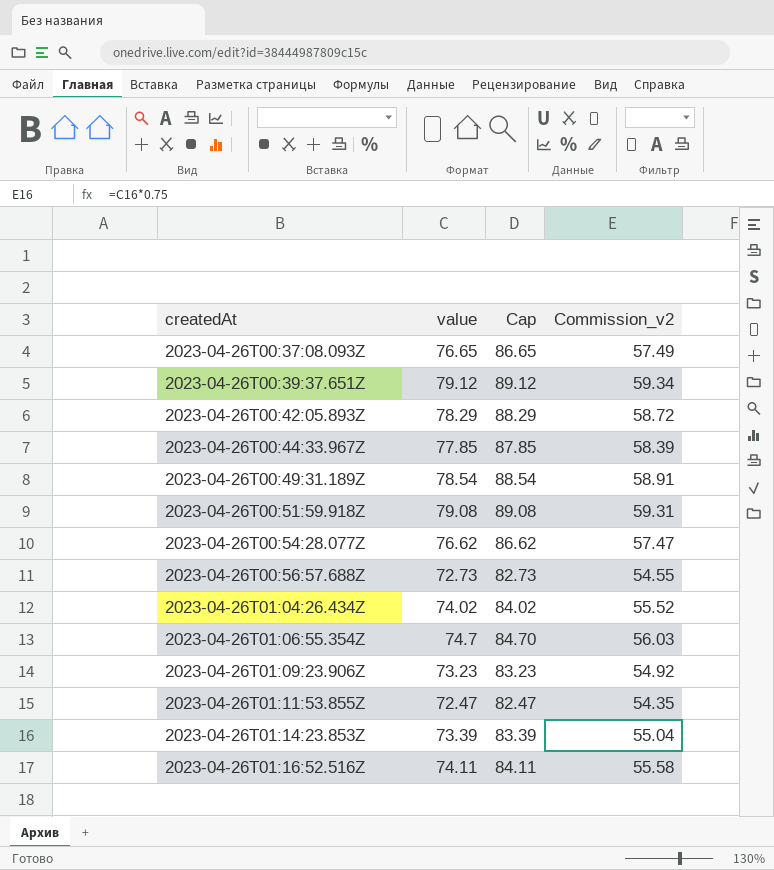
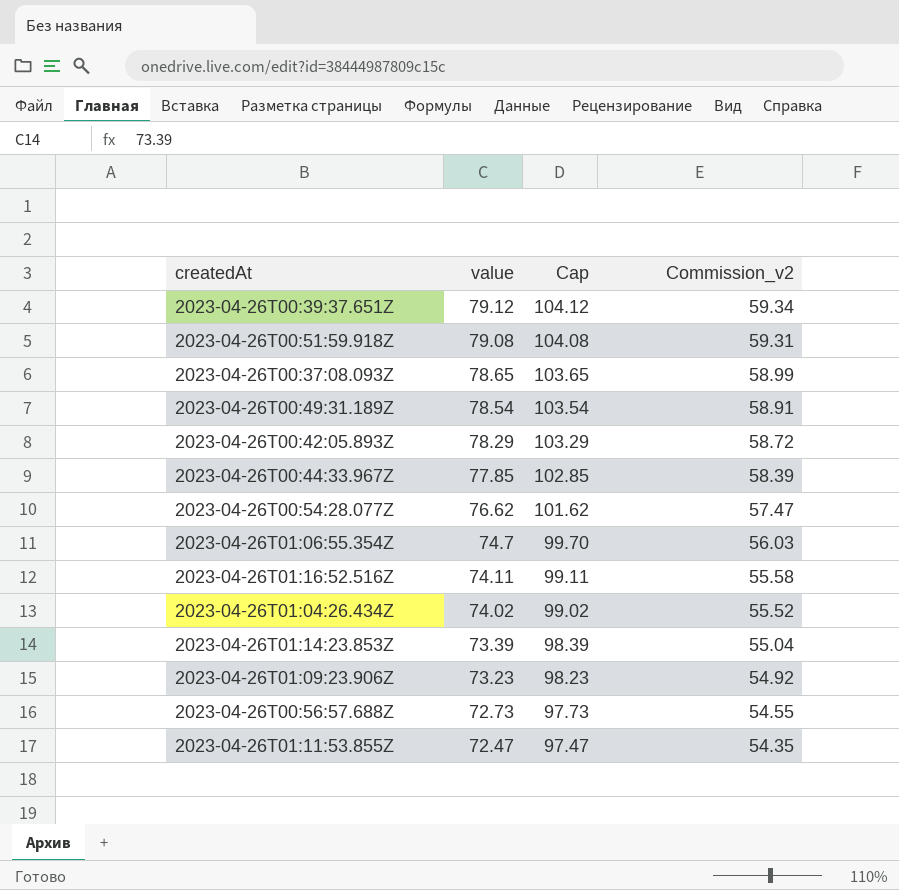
row order: createdAt ascending -> value descending
column Cap | formula: [value] + 10 -> [value] + 25
2023-04-26T00:37:08.093Z | value: 76.65 -> 78.65
2023-04-26T00:37:08.093Z | Commission_v2: 57.49 -> 58.99

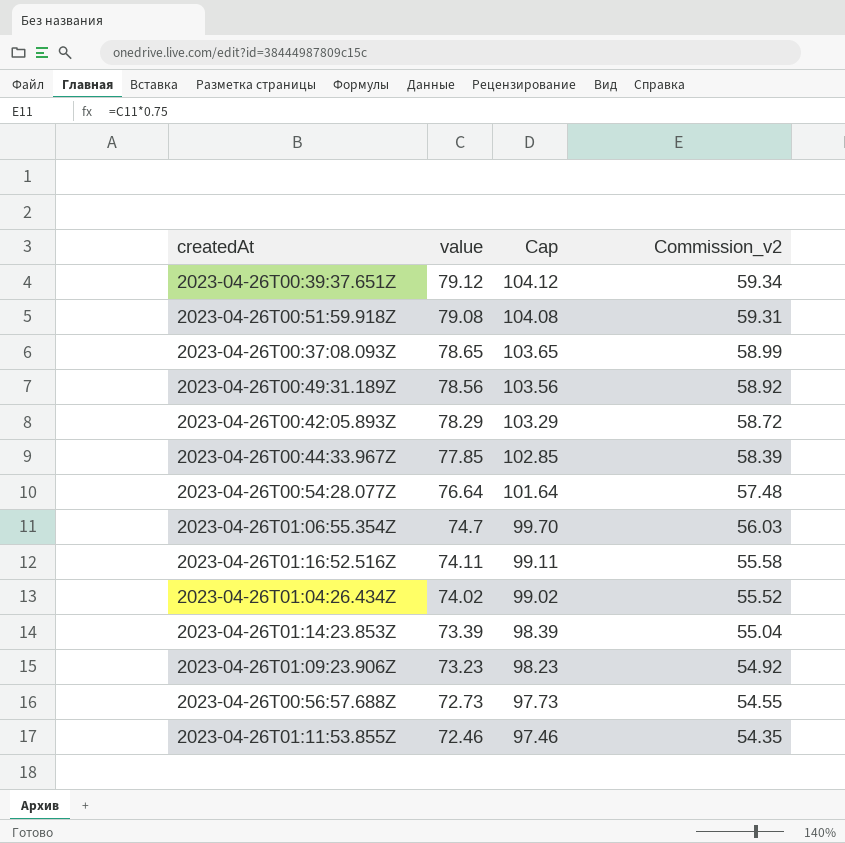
2023-04-26T00:49:31.189Z | value: 78.54 -> 78.56
2023-04-26T00:49:31.189Z | Cap: 103.54 -> 103.56
2023-04-26T00:49:31.189Z | Commission_v2: 58.91 -> 58.92
2023-04-26T00:54:28.077Z | value: 76.62 -> 76.64
2023-04-26T00:54:28.077Z | Cap: 101.62 -> 101.64
2023-04-26T00:54:28.077Z | Commission_v2: 57.47 -> 57.48
2023-04-26T01:11:53.855Z | value: 72.47 -> 72.46
2023-04-26T01:11:53.855Z | Cap: 97.47 -> 97.46

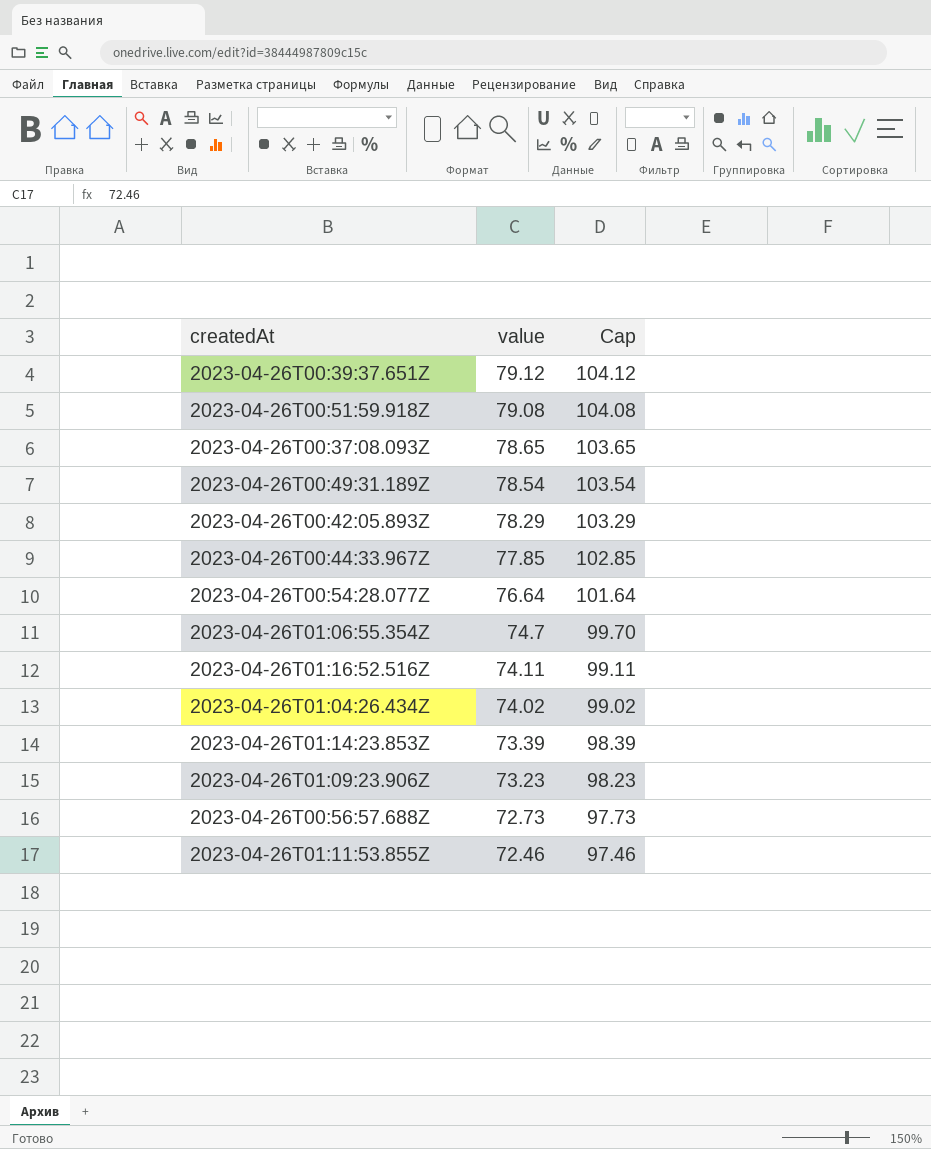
column Commission_v2 | formula: [value] * 0.75 -> none
2023-04-26T00:49:31.189Z | value: 78.56 -> 78.54
2023-04-26T00:49:31.189Z | Cap: 103.56 -> 103.54

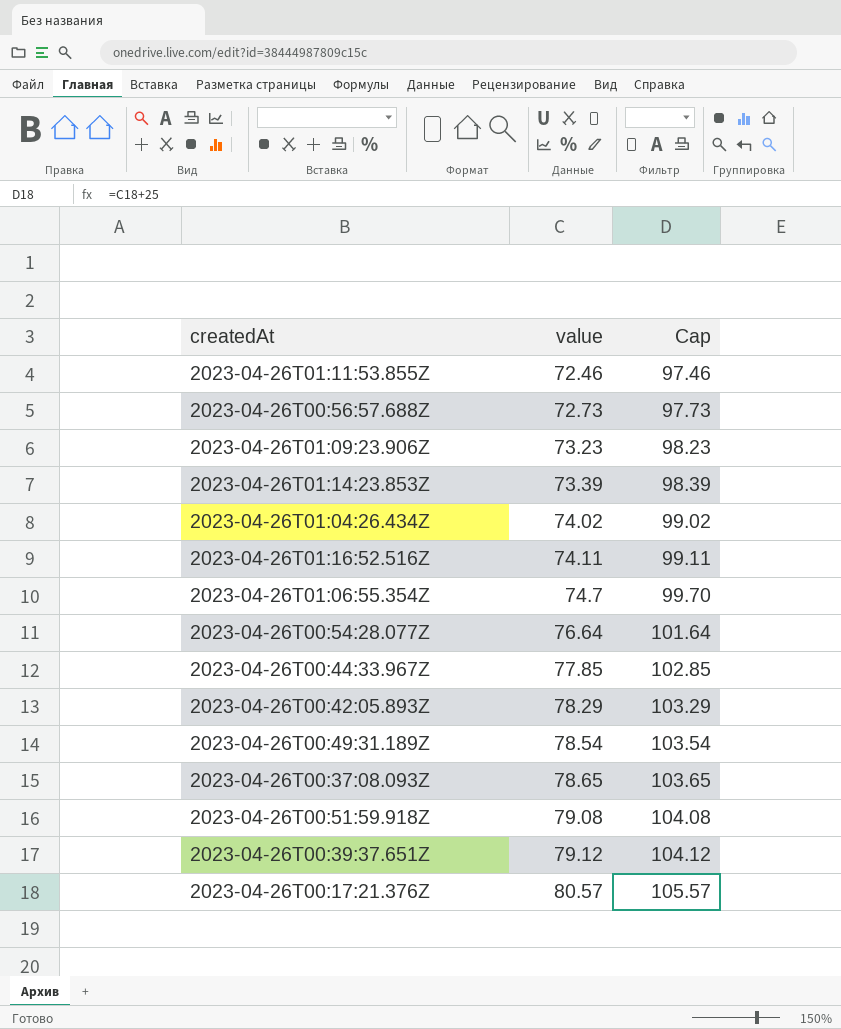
row order: value descending -> value ascending
row 2023-04-26T00:17:21.376Z: none -> 80.57 | 105.57

